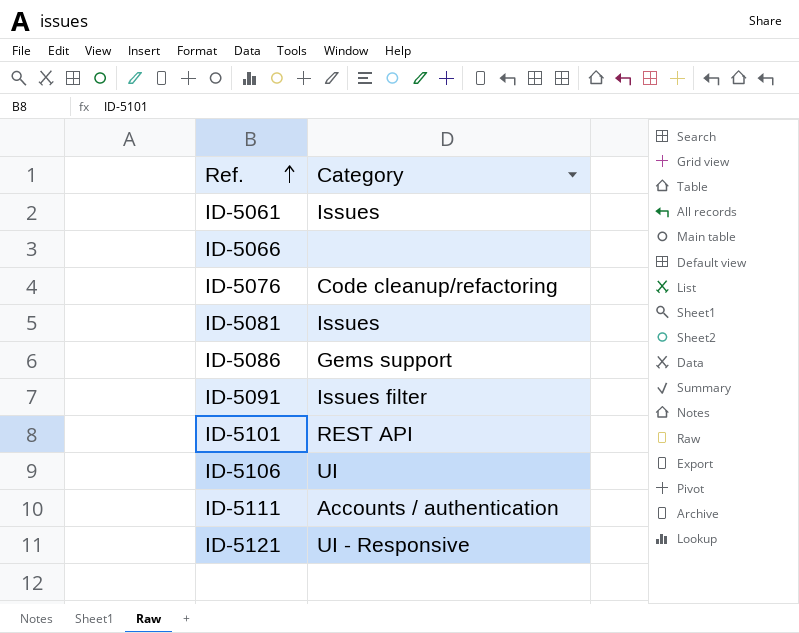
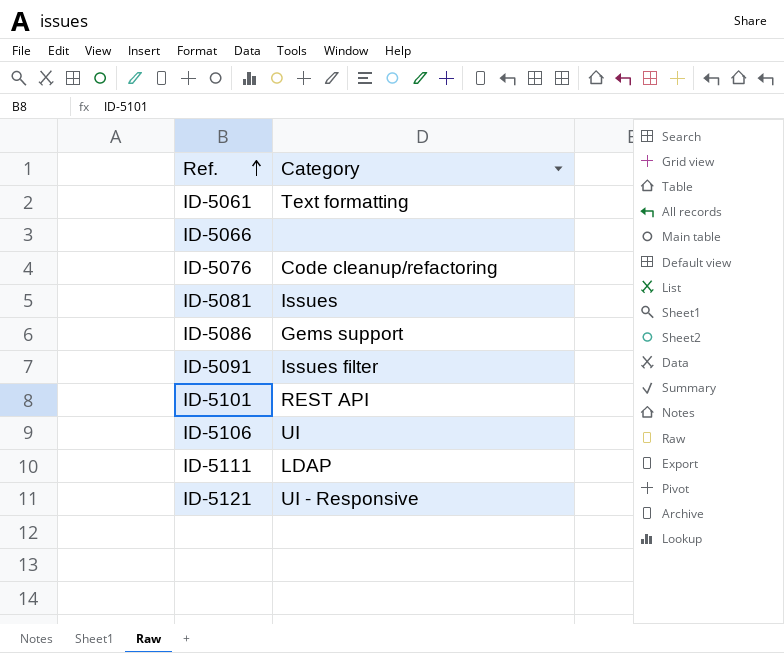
ID-5061 | Category: Issues -> Text formatting
ID-5111 | Category: Accounts / authentication -> LDAP

